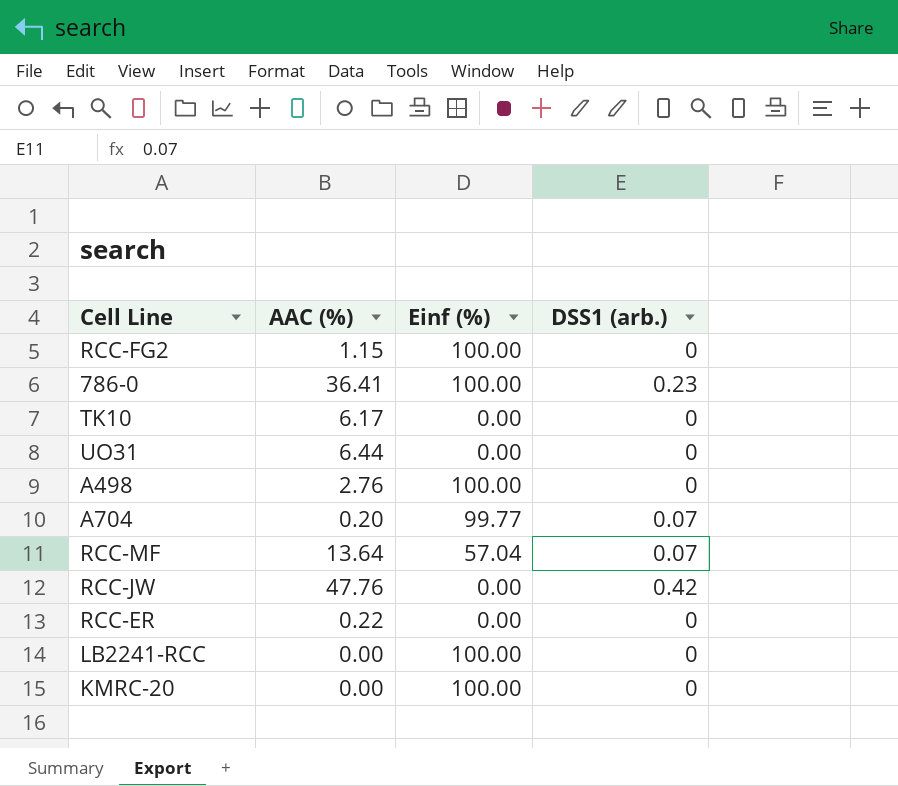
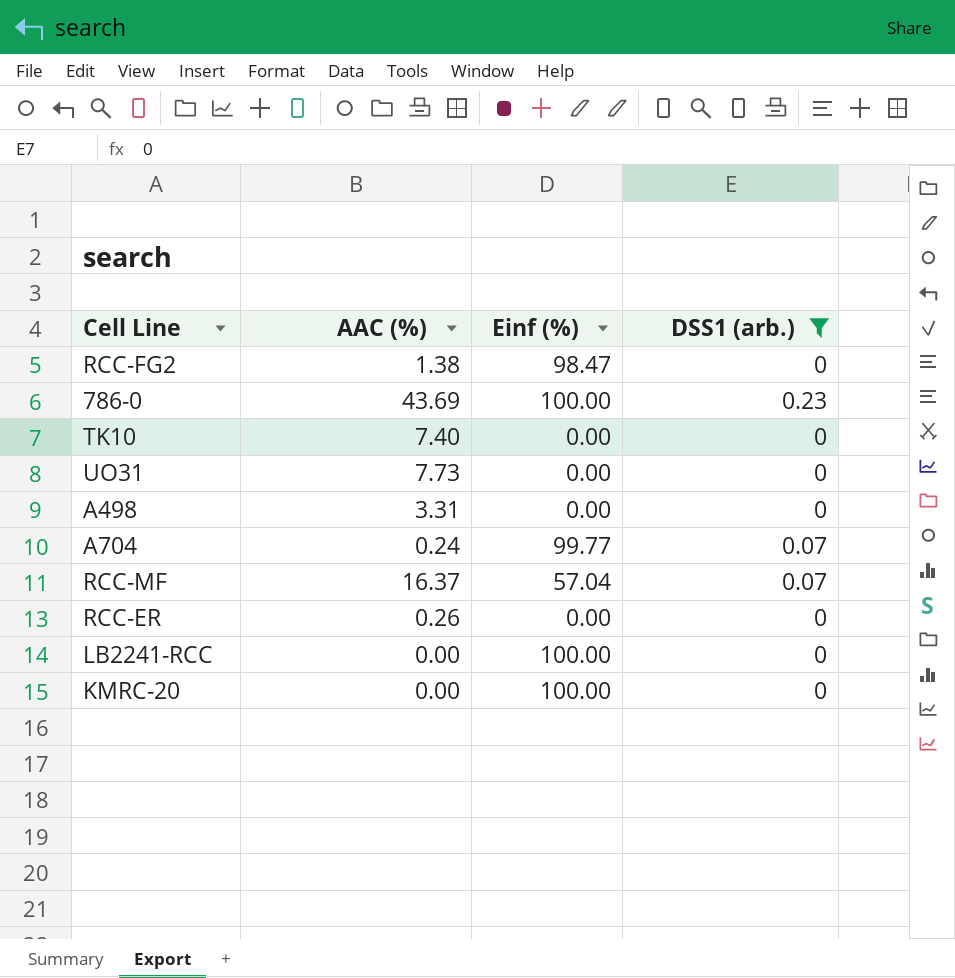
filter: none -> DSS1 (arb.) != 0.42
RCC-FG2 | AAC (%): 1.15 -> 1.38
RCC-FG2 | Einf (%): 100.00 -> 98.47
786-0 | AAC (%): 36.41 -> 43.69
TK10 | AAC (%): 6.17 -> 7.40
UO31 | AAC (%): 6.44 -> 7.73
A498 | AAC (%): 2.76 -> 3.31
A498 | Einf (%): 100.00 -> 0.00
A704 | AAC (%): 0.20 -> 0.24
RCC-MF | AAC (%): 13.64 -> 16.37
RCC-ER | AAC (%): 0.22 -> 0.26

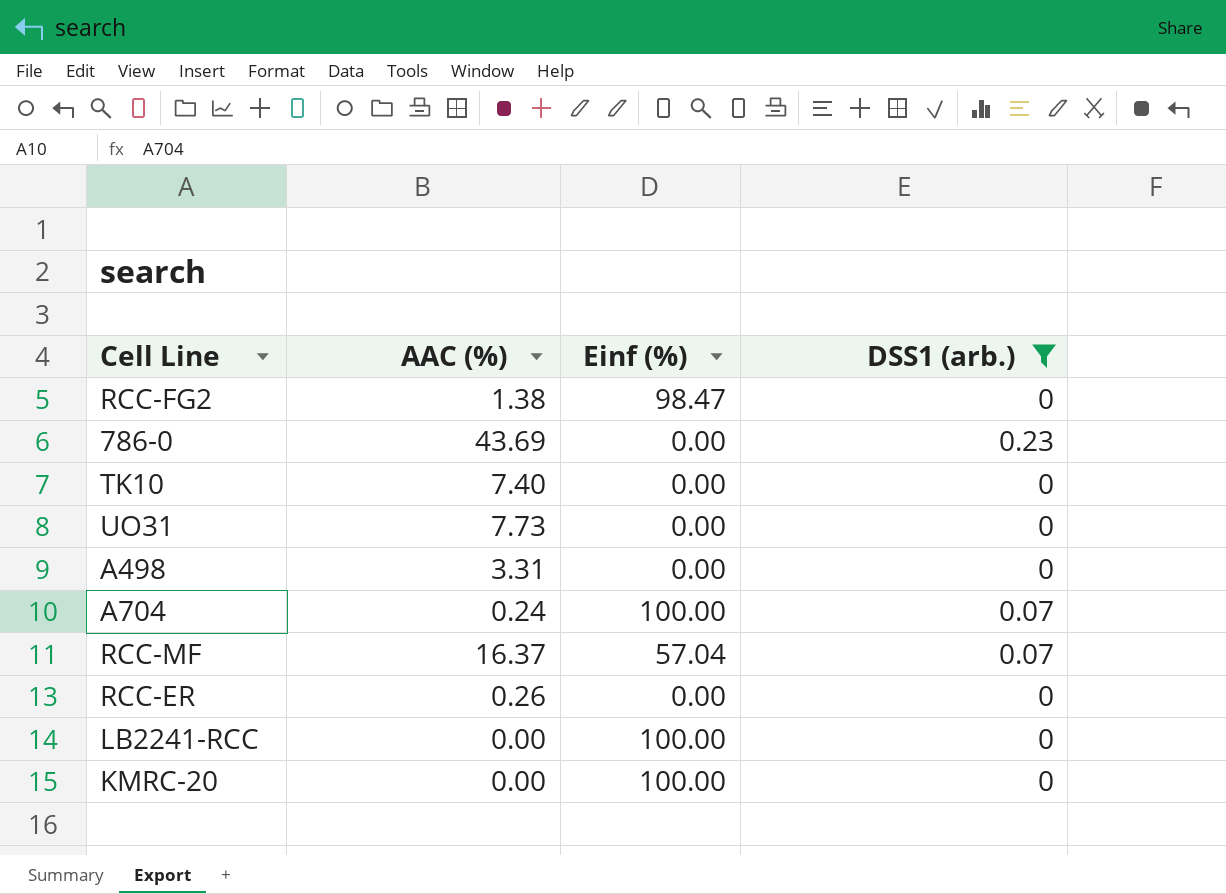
786-0 | Einf (%): 100.00 -> 0.00
A704 | Einf (%): 99.77 -> 100.00

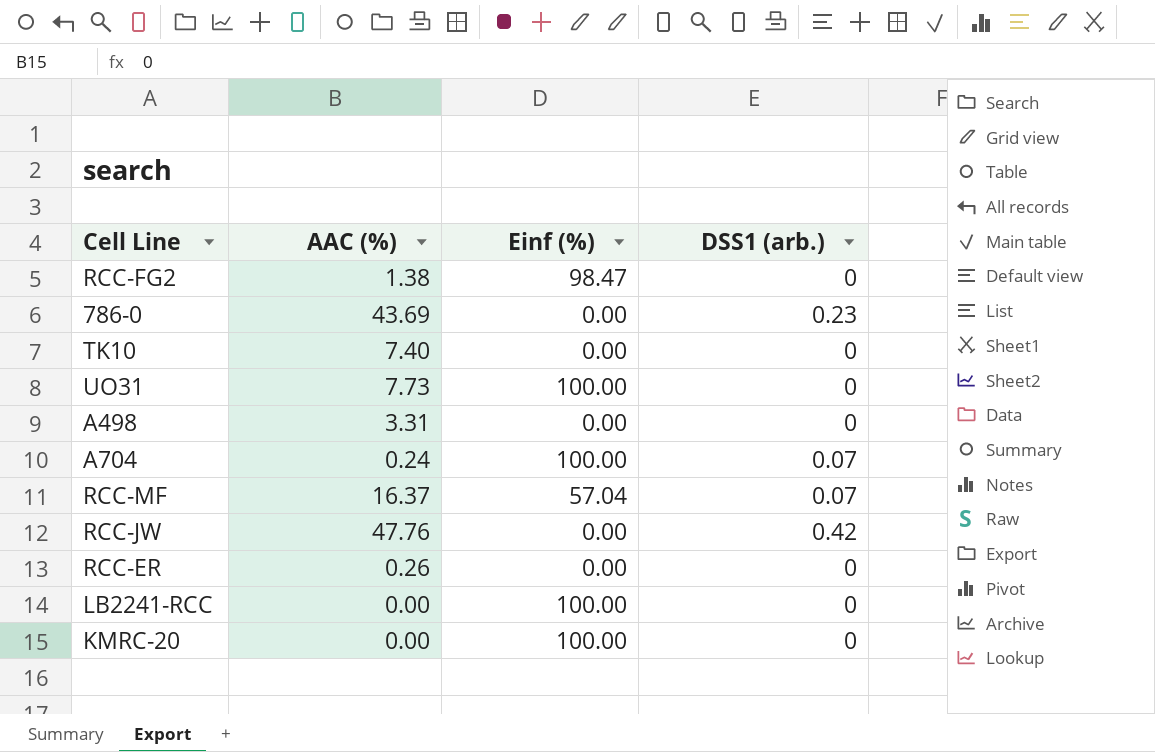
filter: DSS1 (arb.) != 0.42 -> none
UO31 | Einf (%): 0.00 -> 100.00

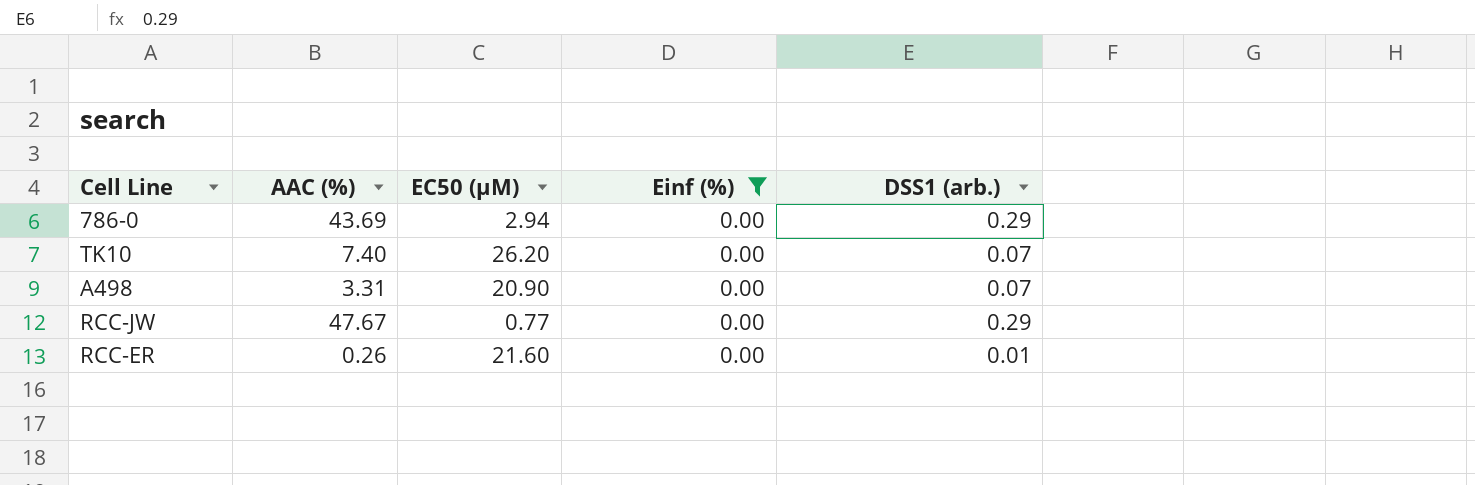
filter: none -> Einf (%) = 0.00
column EC50 (µM) | position: none -> 3
786-0 | DSS1 (arb.): 0.23 -> 0.29
TK10 | DSS1 (arb.): 0 -> 0.07
A498 | DSS1 (arb.): 0 -> 0.07
RCC-JW | AAC (%): 47.76 -> 47.67
RCC-JW | DSS1 (arb.): 0.42 -> 0.29
RCC-ER | DSS1 (arb.): 0 -> 0.01

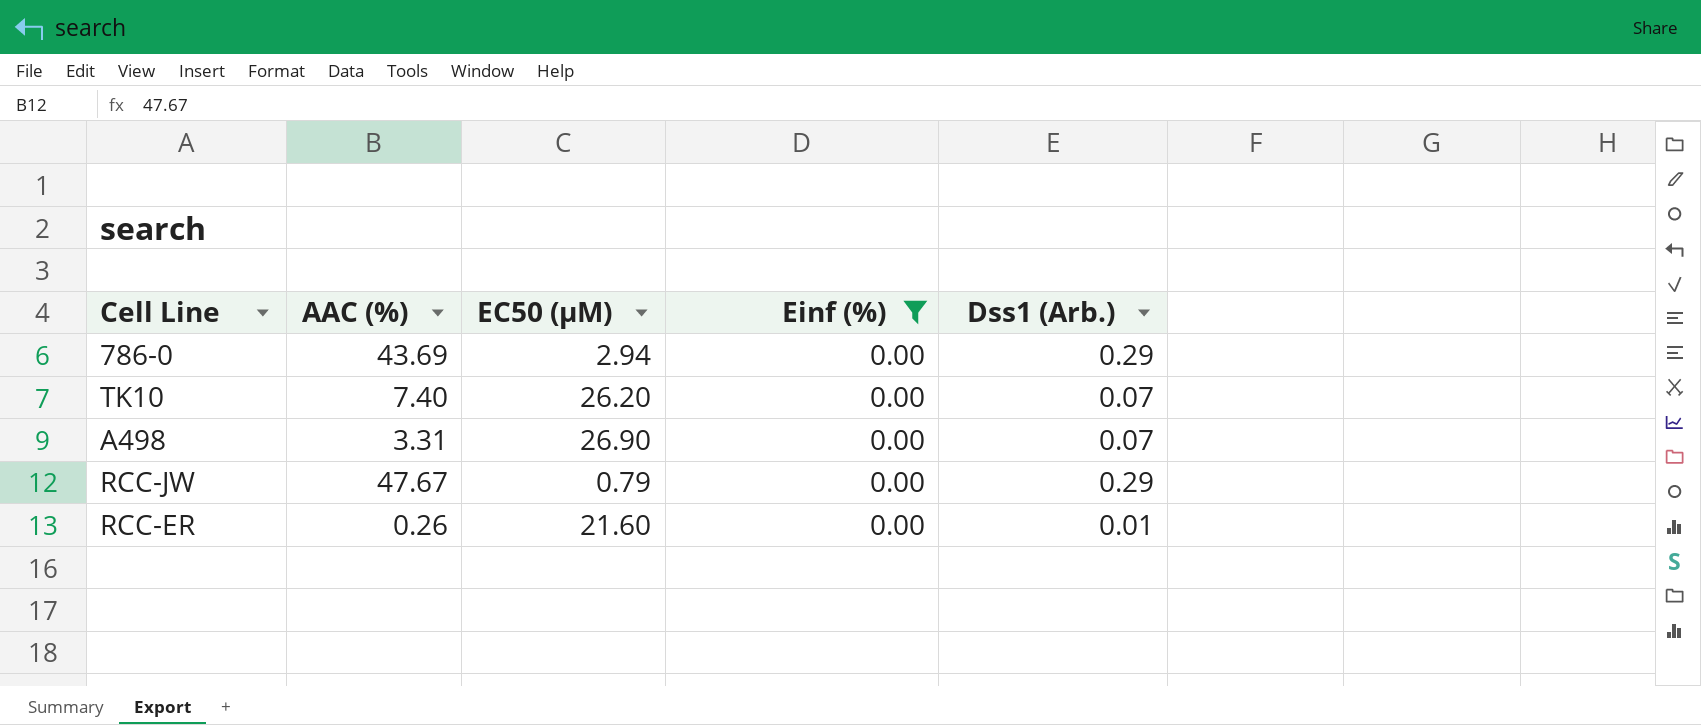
column name: DSS1 (arb.) -> Dss1 (Arb.)
A498 | EC50 (µM): 20.90 -> 26.90
RCC-JW | EC50 (µM): 0.77 -> 0.79

